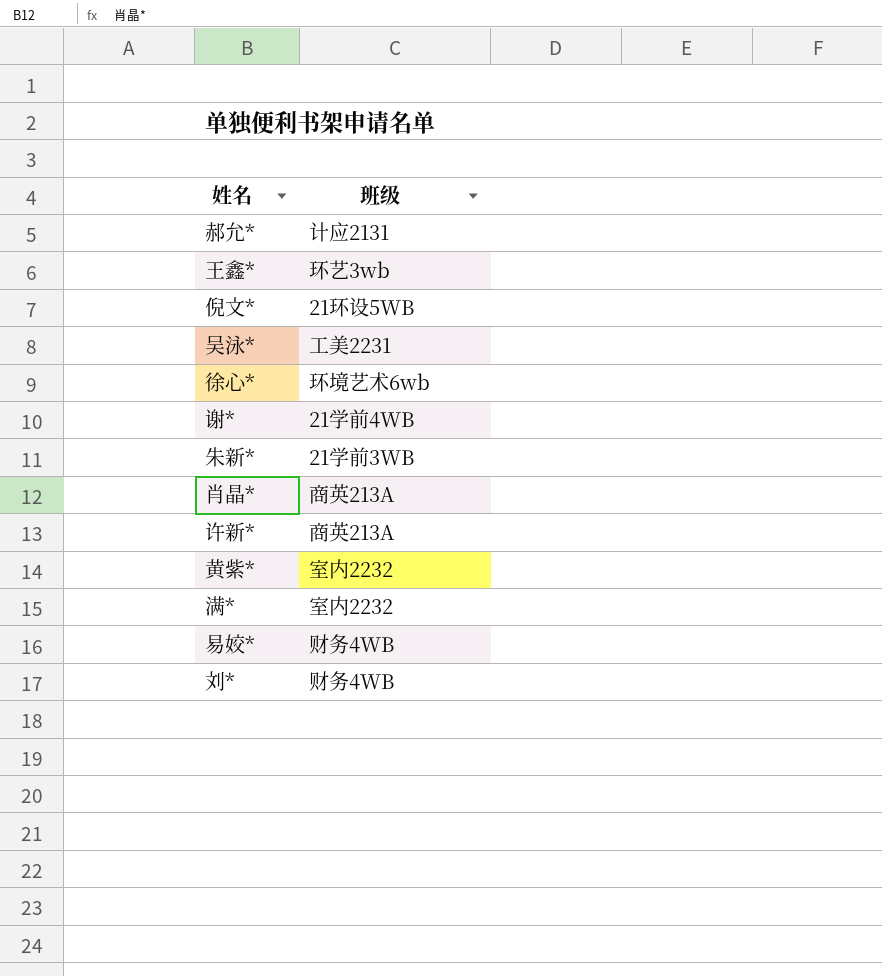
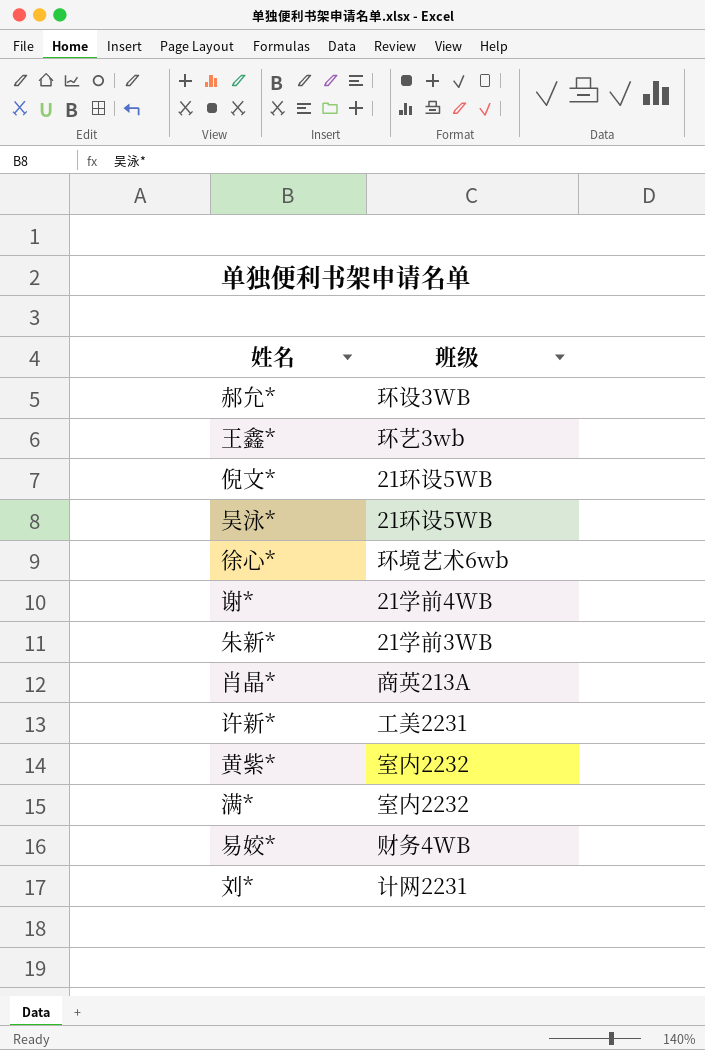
郝允* | 班级: 计应2131 -> 环设3WB
吴泳* | 班级: 工美2231 -> 21环设5WB
许新* | 班级: 商英213A -> 工美2231
刘* | 班级: 财务4WB -> 计网2231

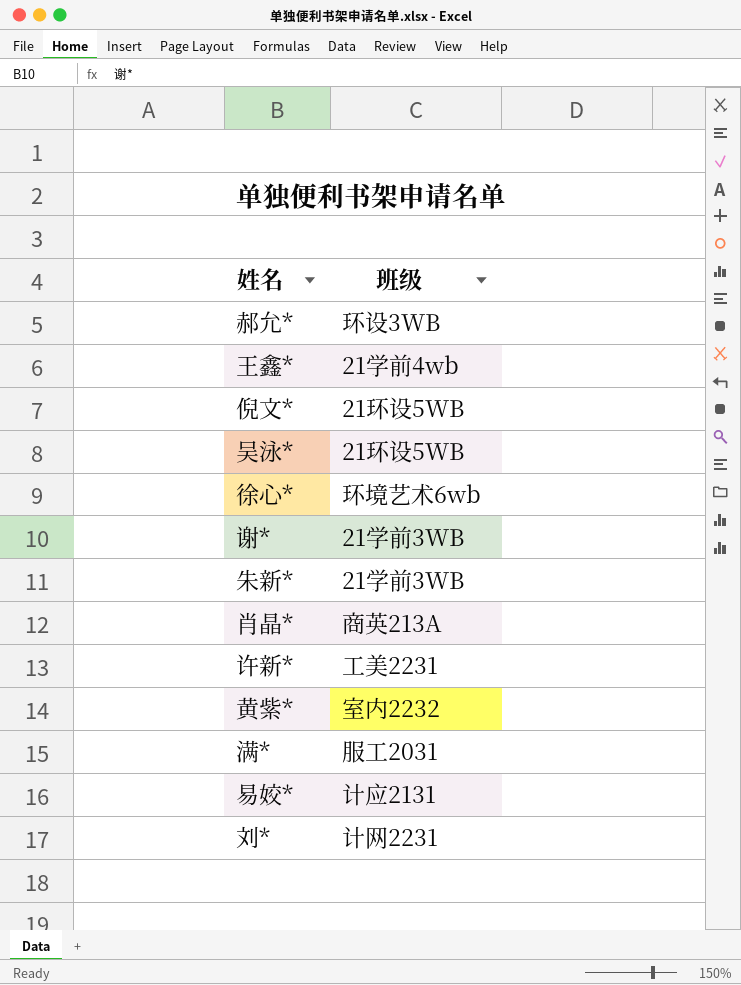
王鑫* | 班级: 环艺3wb -> 21学前4wb
谢* | 班级: 21学前4WB -> 21学前3WB
满* | 班级: 室内2232 -> 服工2031
易姣* | 班级: 财务4WB -> 计应2131

